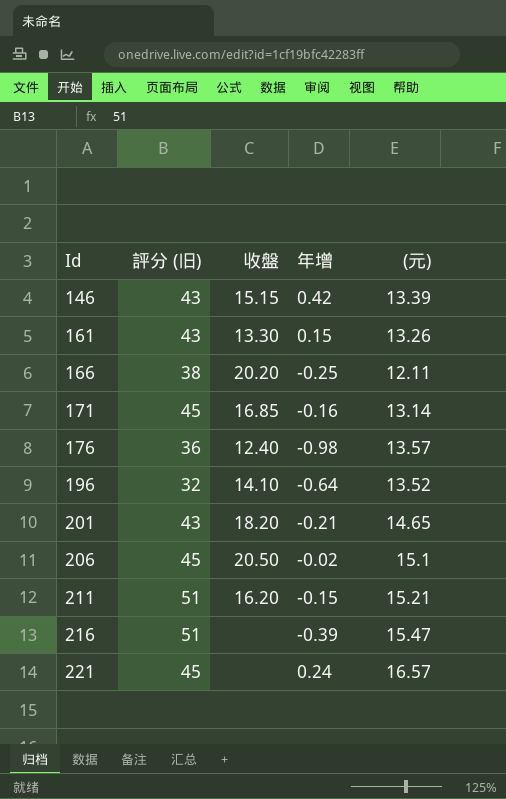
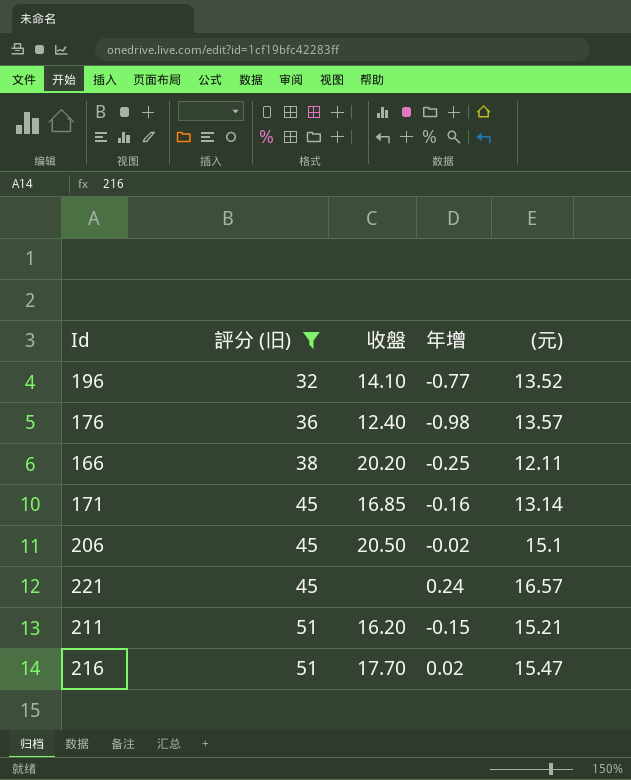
filter: none -> 評分 (旧) != 43
row order: Id ascending -> 評分 (旧) ascending
196 | 年增: -0.64 -> -0.77
216 | 收盤: none -> 17.70
216 | 年增: -0.39 -> 0.02

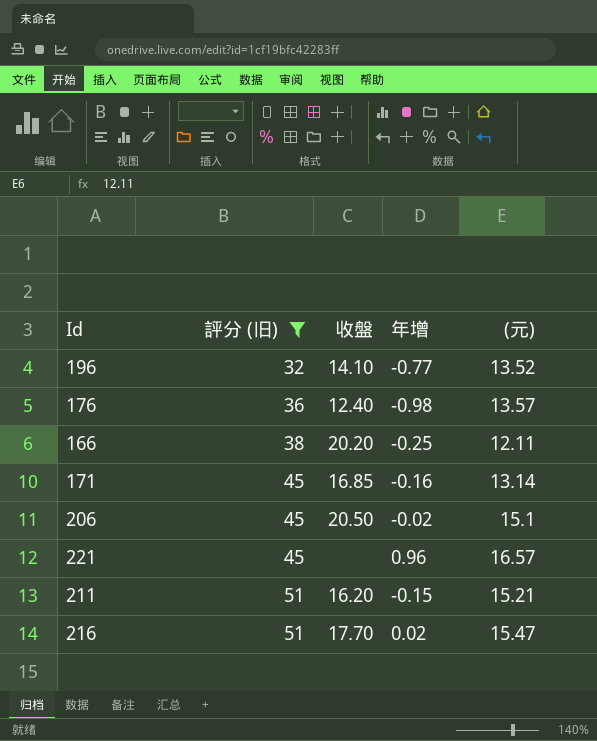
221 | 年增: 0.24 -> 0.96

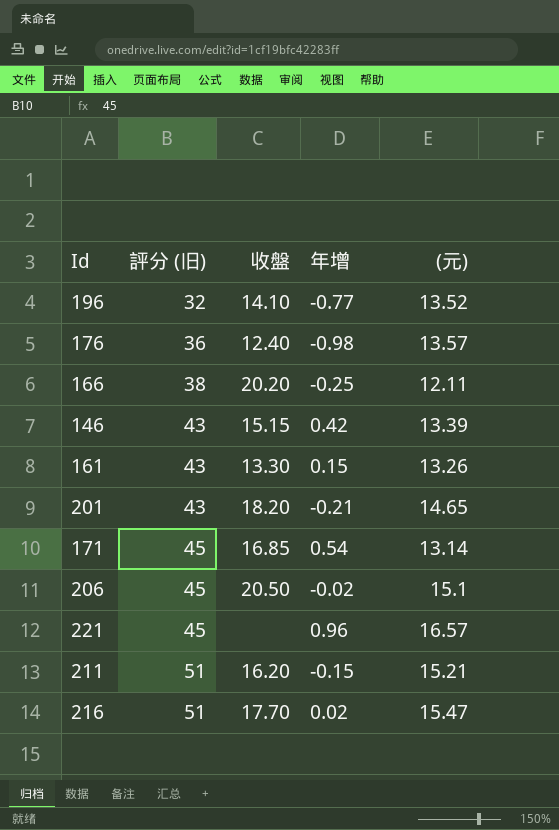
filter: 評分 (旧) != 43 -> none
171 | 年增: -0.16 -> 0.54

